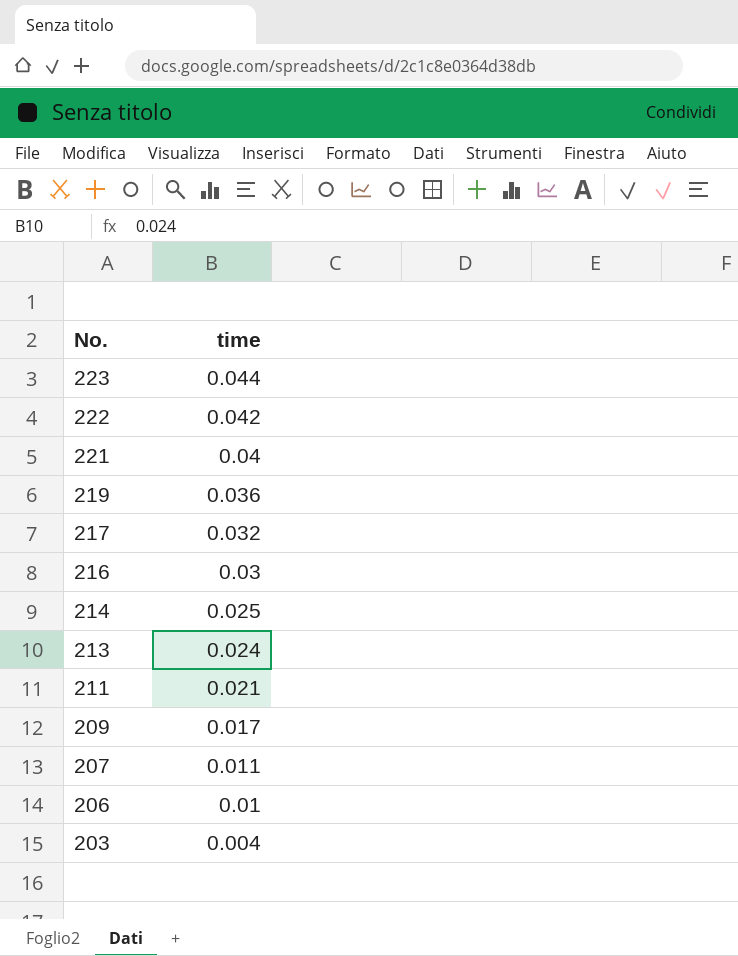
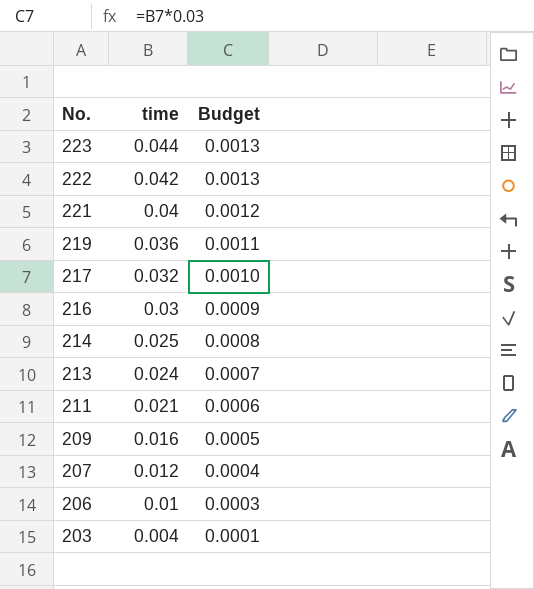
column Budget | formula: none -> [time] * 0.03
209 | time: 0.017 -> 0.016
207 | time: 0.011 -> 0.012

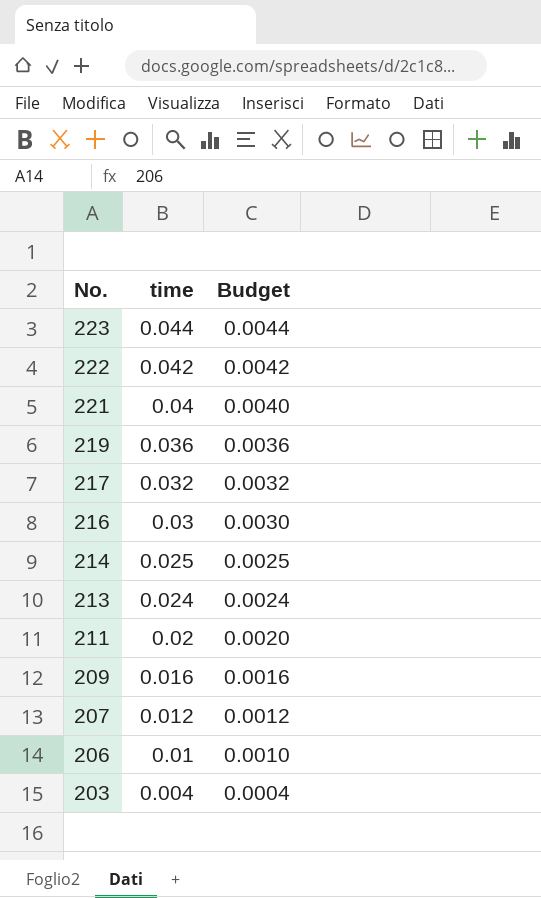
column Budget | formula: [time] * 0.03 -> [time] * 0.1
211 | time: 0.021 -> 0.02

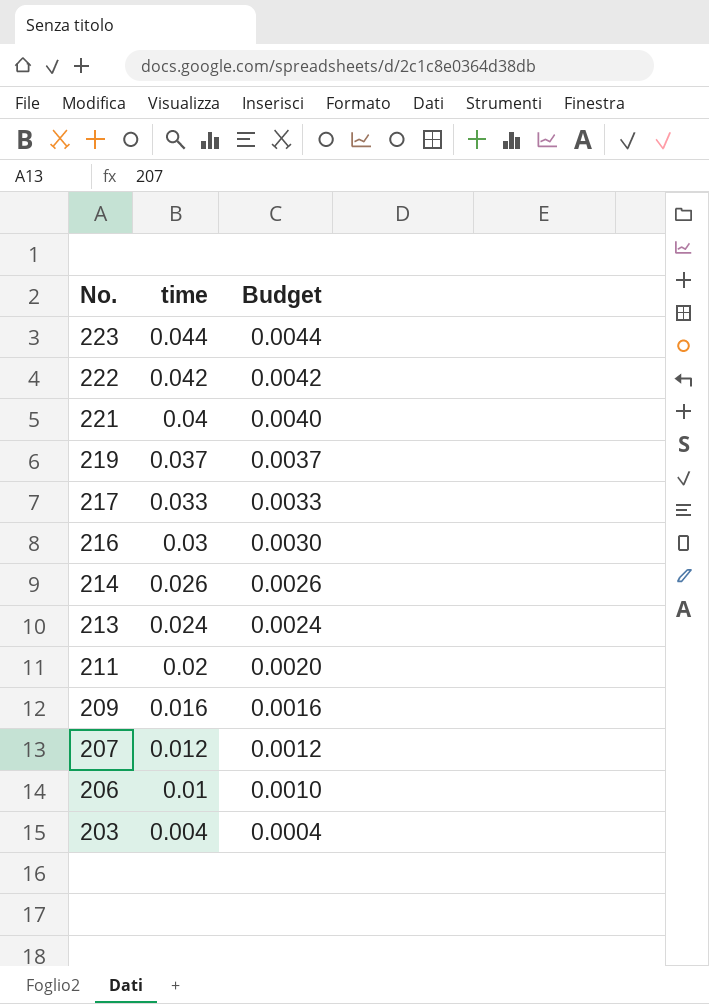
219 | time: 0.036 -> 0.037
219 | Budget: 0.0036 -> 0.0037
217 | time: 0.032 -> 0.033
217 | Budget: 0.0032 -> 0.0033
214 | time: 0.025 -> 0.026
214 | Budget: 0.0025 -> 0.0026

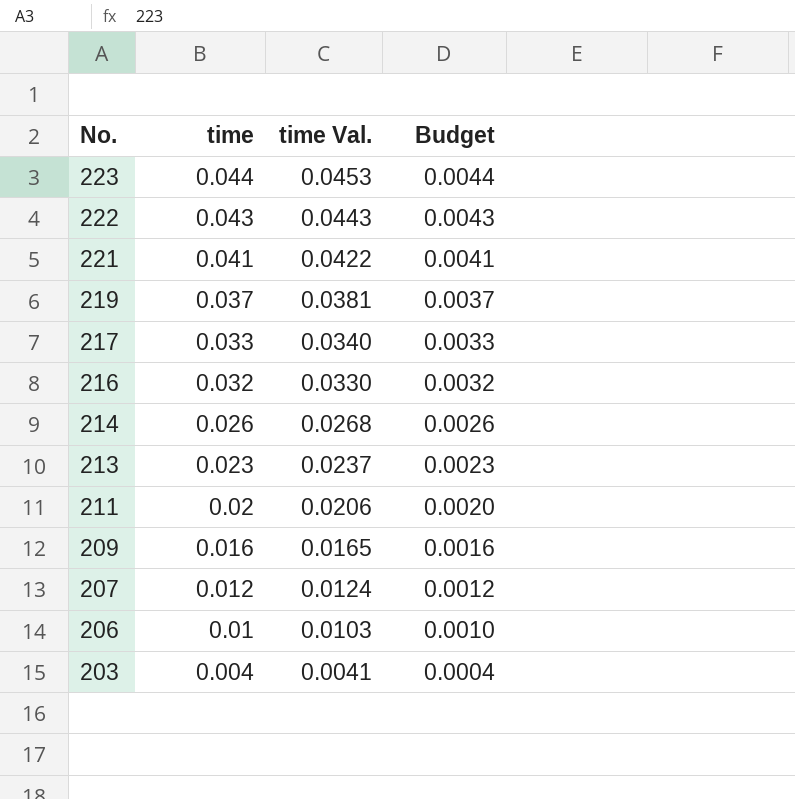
column time Val. | formula: none -> [time] * 1.03
222 | time: 0.042 -> 0.043
222 | Budget: 0.0042 -> 0.0043
221 | time: 0.04 -> 0.041
221 | Budget: 0.0040 -> 0.0041
216 | time: 0.03 -> 0.032
216 | Budget: 0.0030 -> 0.0032
213 | time: 0.024 -> 0.023
213 | Budget: 0.0024 -> 0.0023

